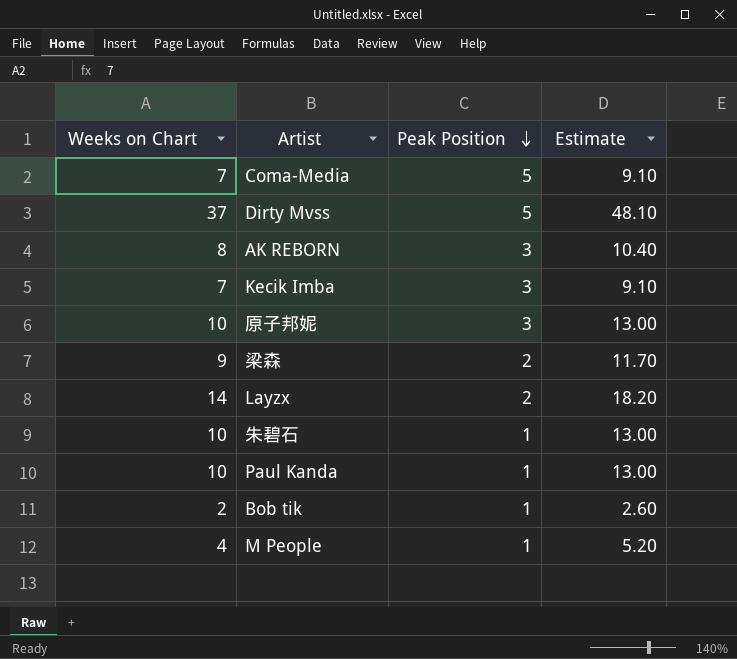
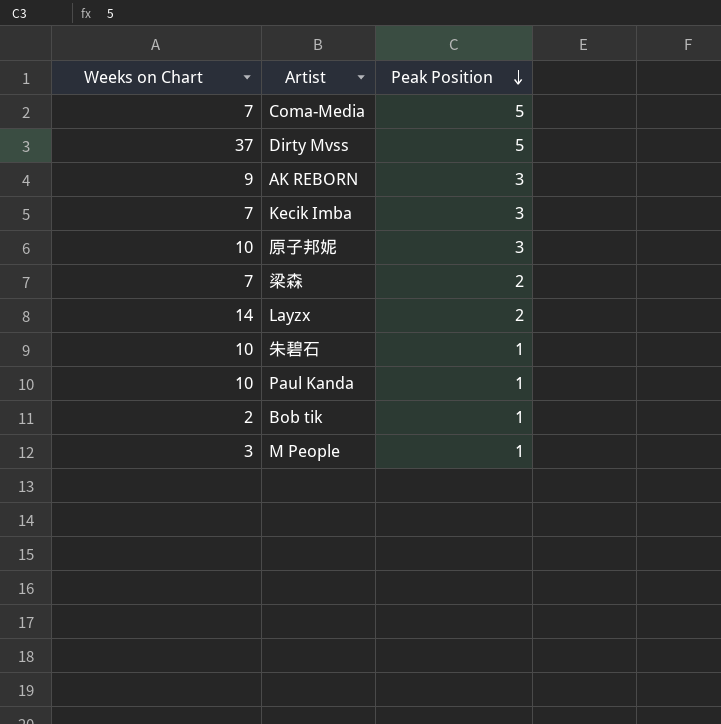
column Estimate | formula: [Weeks on Chart] * 1.3 -> none
AK REBORN | Weeks on Chart: 8 -> 9
梁森 | Weeks on Chart: 9 -> 7
M People | Weeks on Chart: 4 -> 3

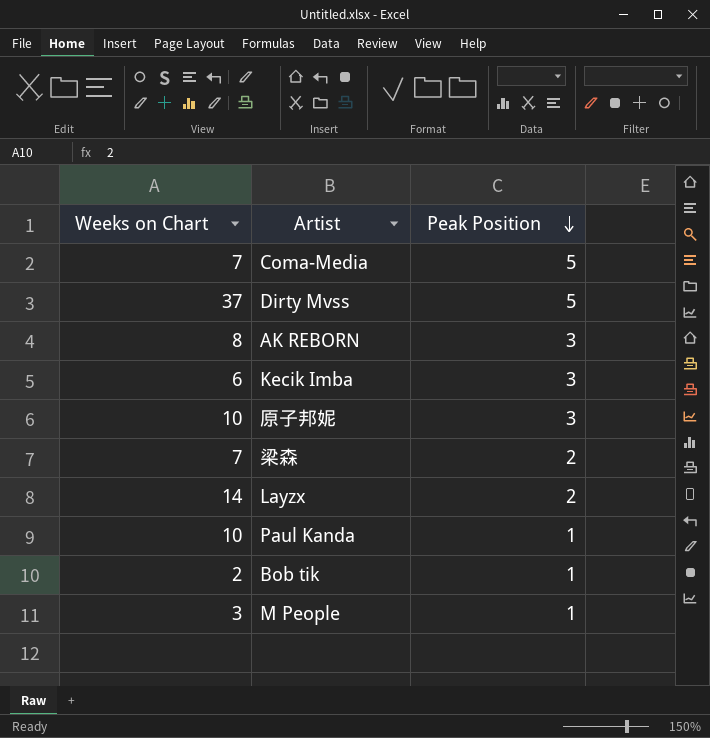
row 朱碧石: 10 | 1 -> none
AK REBORN | Weeks on Chart: 9 -> 8
Kecik Imba | Weeks on Chart: 7 -> 6

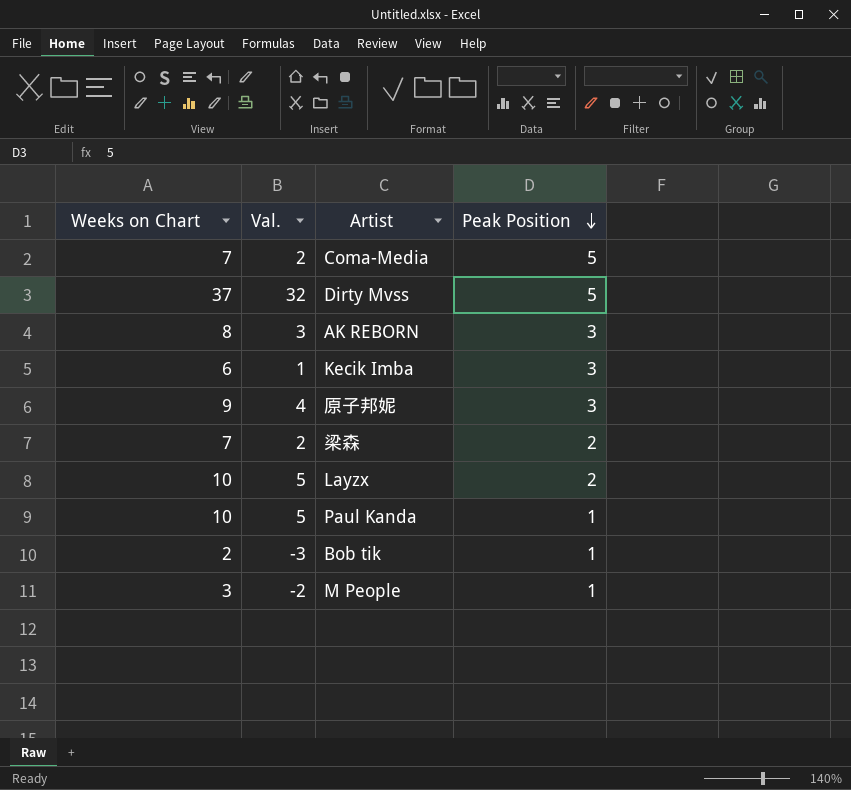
column Val. | formula: none -> [Weeks on Chart] - 5
原子邦妮 | Weeks on Chart: 10 -> 9
Layzx | Weeks on Chart: 14 -> 10

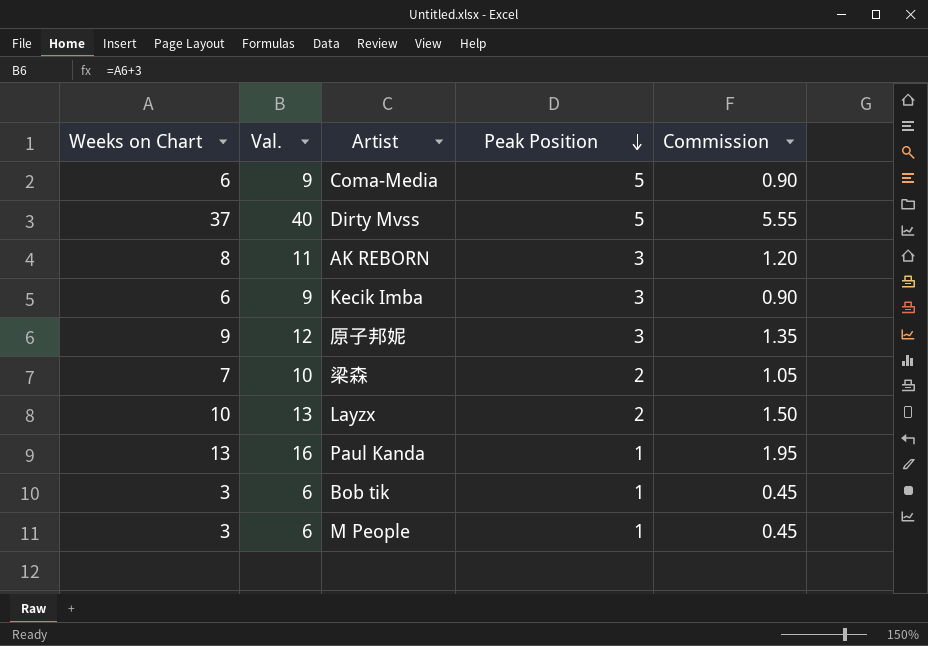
column Val. | formula: [Weeks on Chart] - 5 -> [Weeks on Chart] + 3
column Commission | formula: none -> [Weeks on Chart] * 0.15
Coma-Media | Weeks on Chart: 7 -> 6
Paul Kanda | Weeks on Chart: 10 -> 13
Bob tik | Weeks on Chart: 2 -> 3

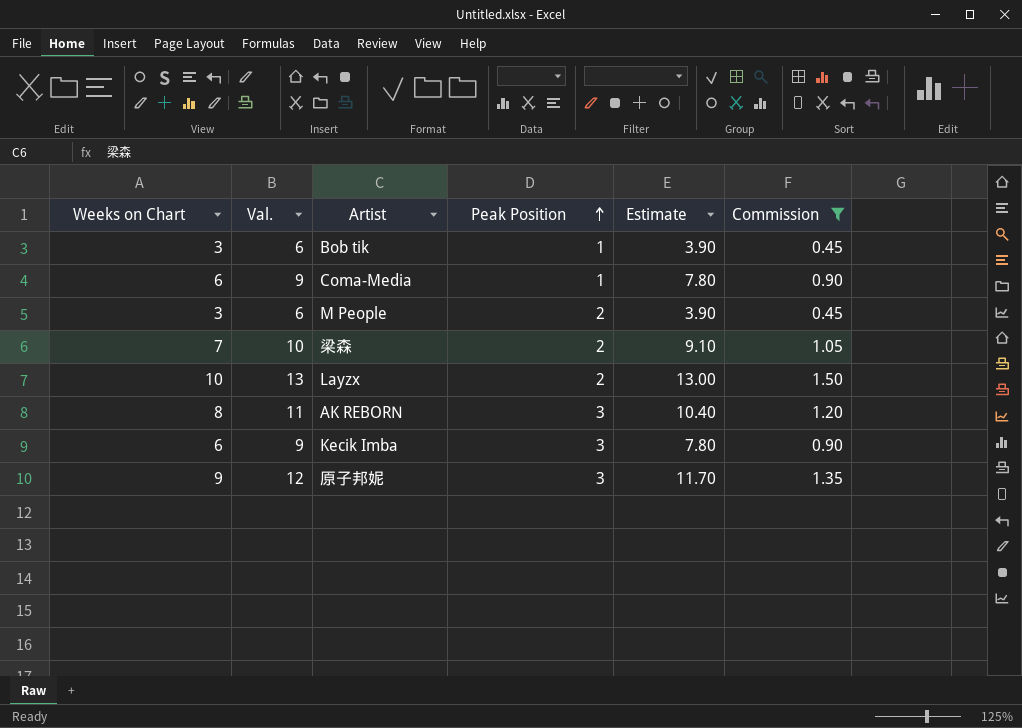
filter: none -> Commission <= 1.50
row order: Peak Position descending -> Peak Position ascending
column Estimate | formula: none -> [Weeks on Chart] * 1.3
Coma-Media | Peak Position: 5 -> 1
M People | Peak Position: 1 -> 2

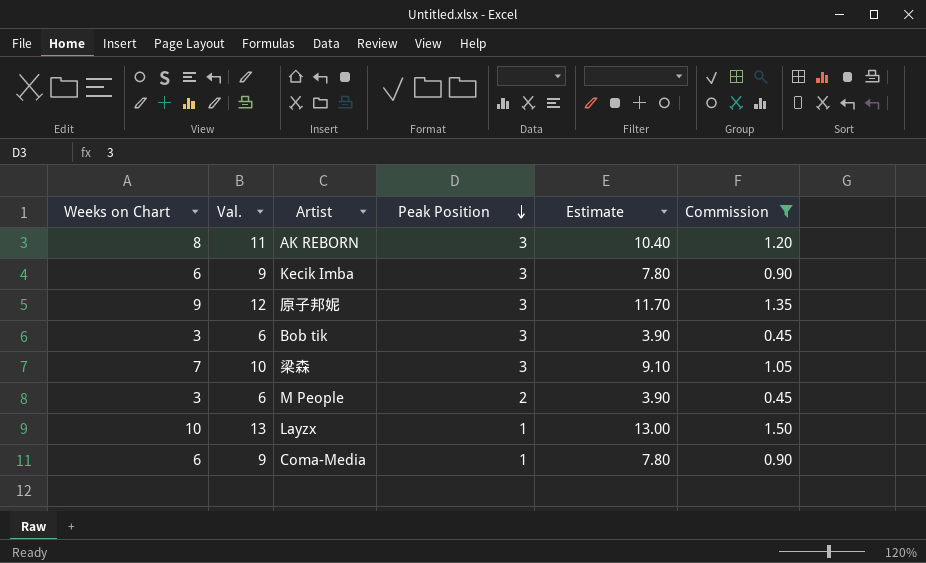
row order: Peak Position ascending -> Peak Position descending
Bob tik | Peak Position: 1 -> 3
梁森 | Peak Position: 2 -> 3
Layzx | Peak Position: 2 -> 1

